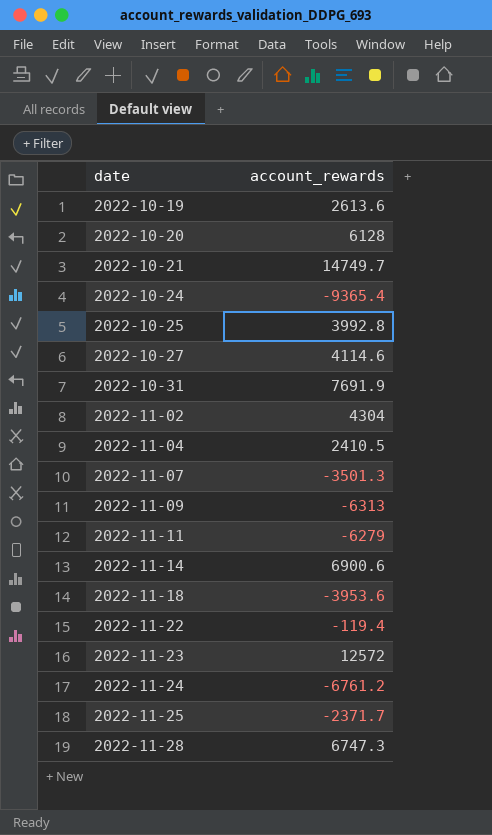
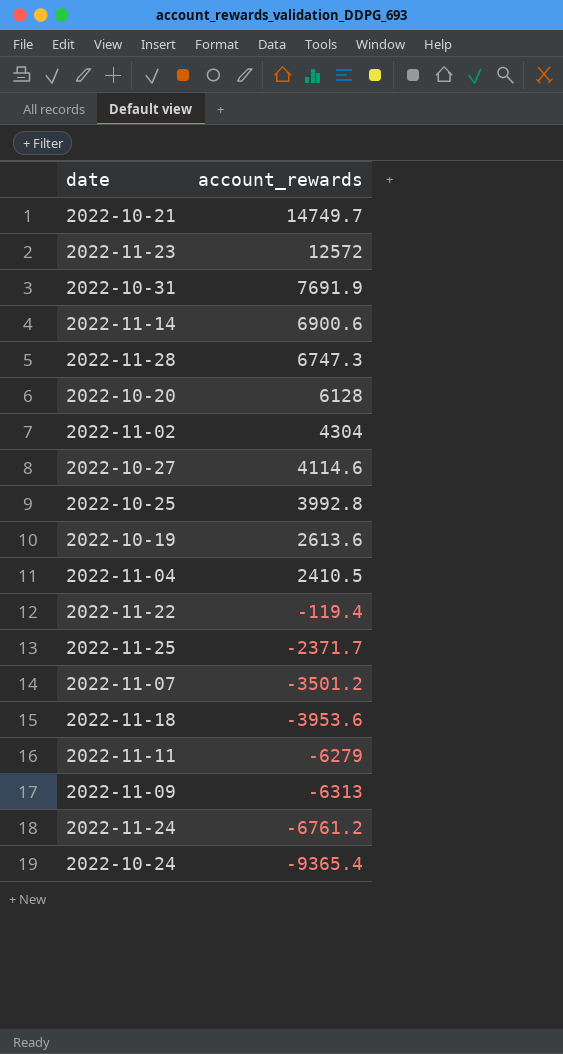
row order: date ascending -> account_rewards descending
2022-11-07 | account_rewards: -3501.3 -> -3501.2

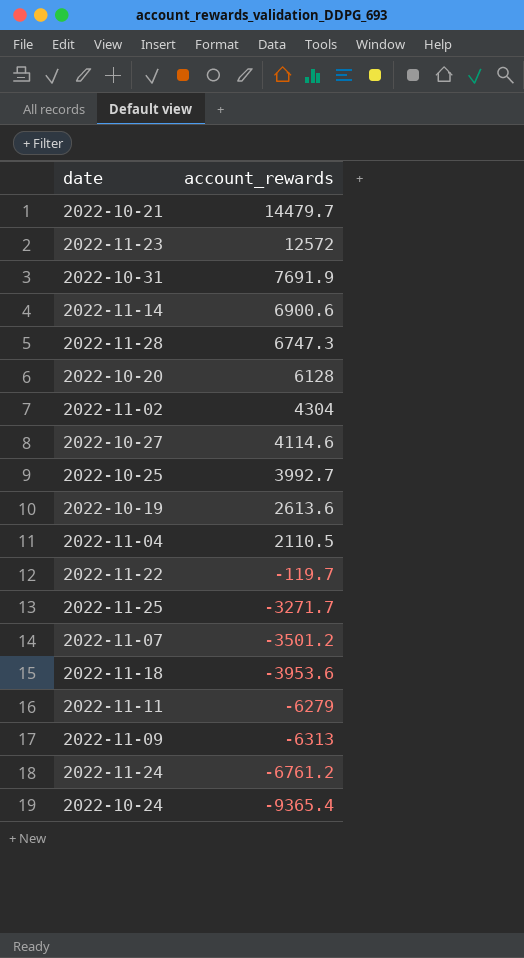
2022-10-21 | account_rewards: 14749.7 -> 14479.7
2022-10-25 | account_rewards: 3992.8 -> 3992.7
2022-11-04 | account_rewards: 2410.5 -> 2110.5
2022-11-22 | account_rewards: -119.4 -> -119.7
2022-11-25 | account_rewards: -2371.7 -> -3271.7

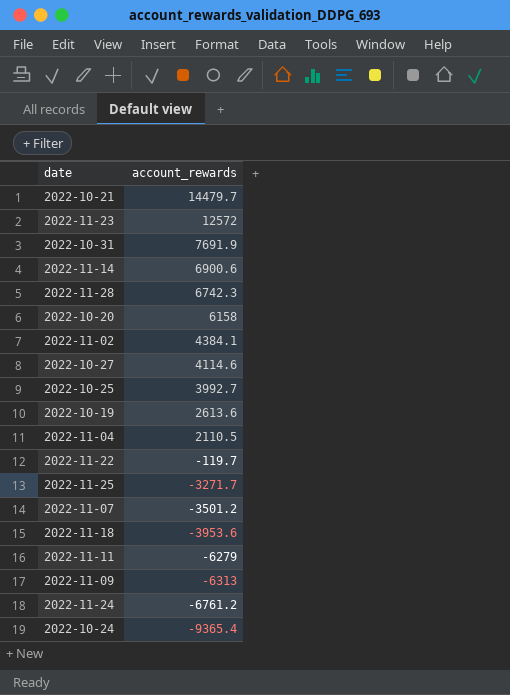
2022-11-28 | account_rewards: 6747.3 -> 6742.3
2022-10-20 | account_rewards: 6128 -> 6158
2022-11-02 | account_rewards: 4304 -> 4384.1

